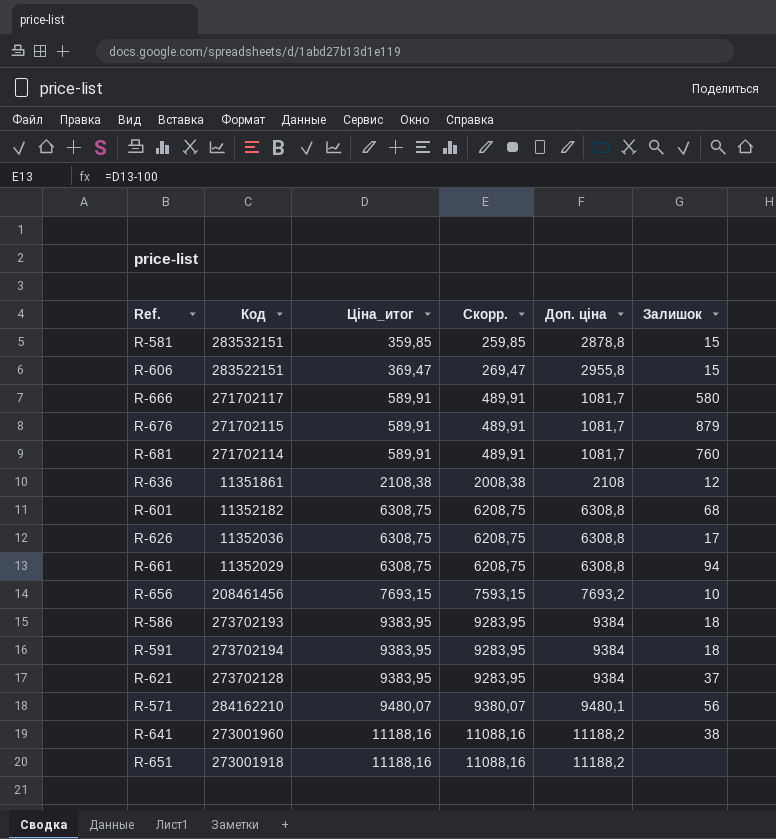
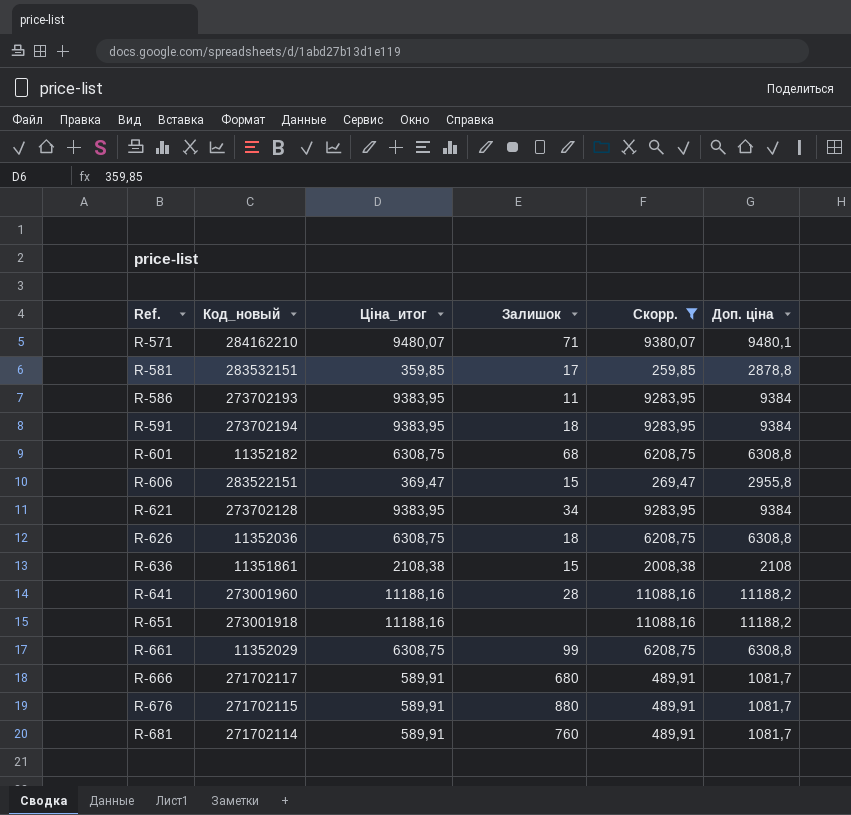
filter: none -> Скорр. != 7593,15
row order: Ціна_итог ascending -> Ref. ascending
column name: Код -> Код_новый
column Залишок | position: 6 -> 4
R-571 | Залишок: 56 -> 71
R-581 | Залишок: 15 -> 17
R-586 | Залишок: 18 -> 11
R-621 | Залишок: 37 -> 34
R-626 | Залишок: 17 -> 18
R-636 | Залишок: 12 -> 15
R-641 | Залишок: 38 -> 28
R-661 | Залишок: 94 -> 99
R-666 | Залишок: 580 -> 680
R-676 | Залишок: 879 -> 880

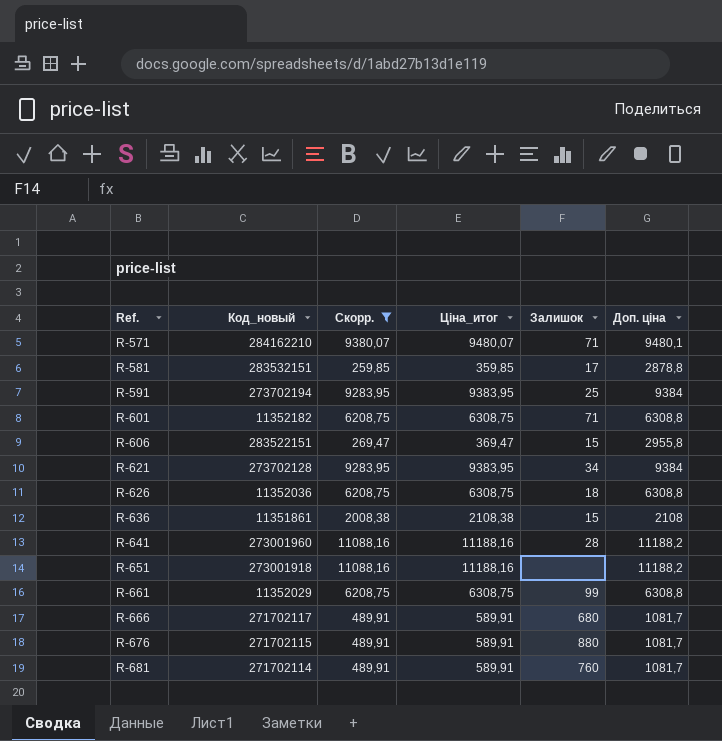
column Скорр. | position: 5 -> 3
row R-586: 273702193 | 9383,95 | 11 | 9283,95 | 9384 -> none
R-591 | Залишок: 18 -> 25
R-601 | Залишок: 68 -> 71

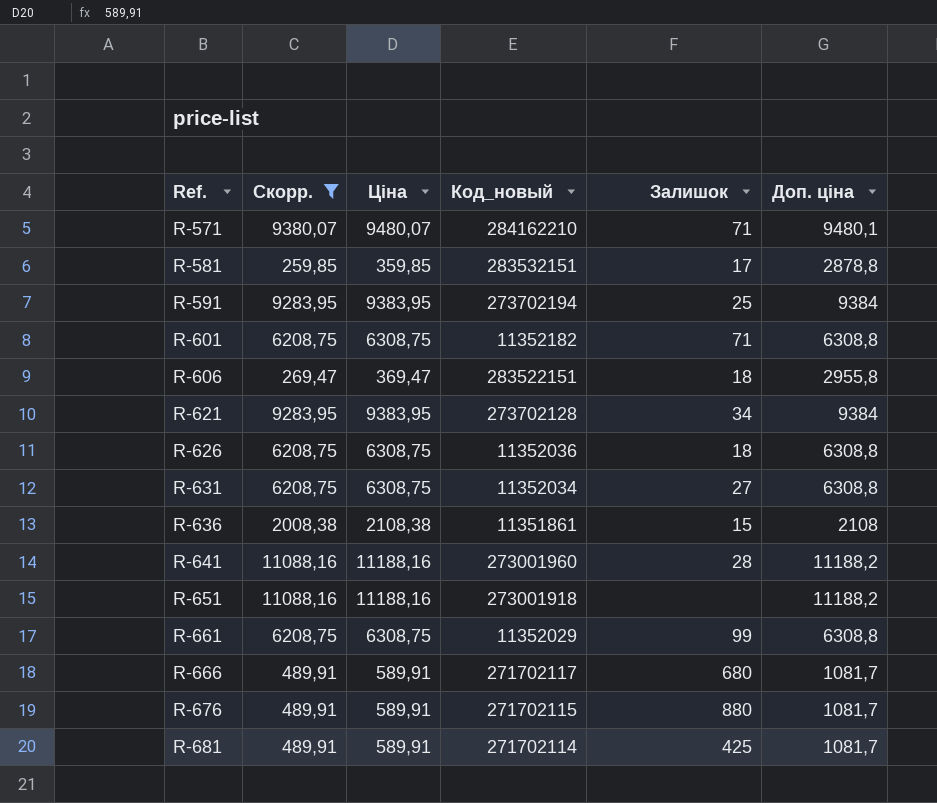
column name: Ціна_итог -> Ціна
column Код_новый | position: 2 -> 4
R-606 | Залишок: 15 -> 18
row R-631: none -> 6208,75 | 6308,75 | 11352034 | 27 | 6308,8
R-681 | Залишок: 760 -> 425

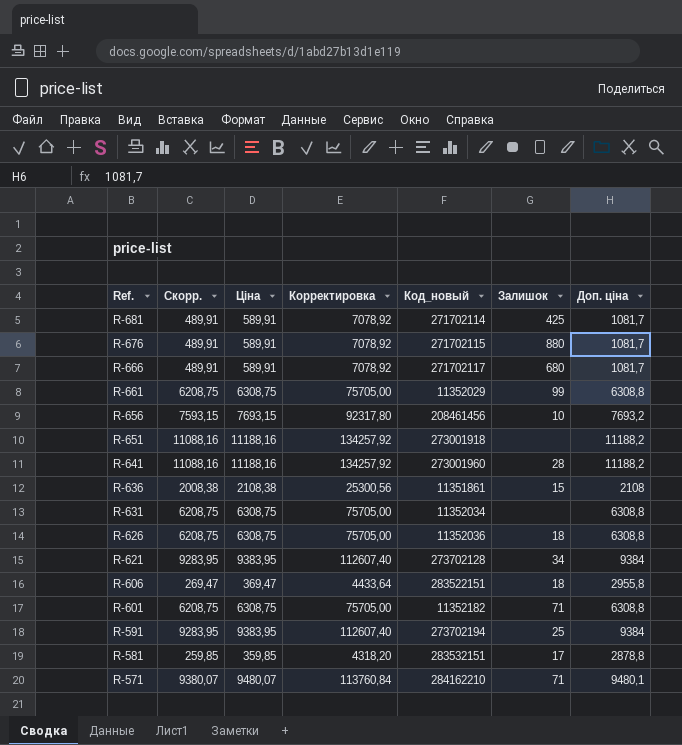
filter: Скорр. != 7593,15 -> none
row order: Ref. ascending -> Ref. descending
column Корректировка | formula: none -> [Ціна] * 12
R-631 | Залишок: 27 -> none

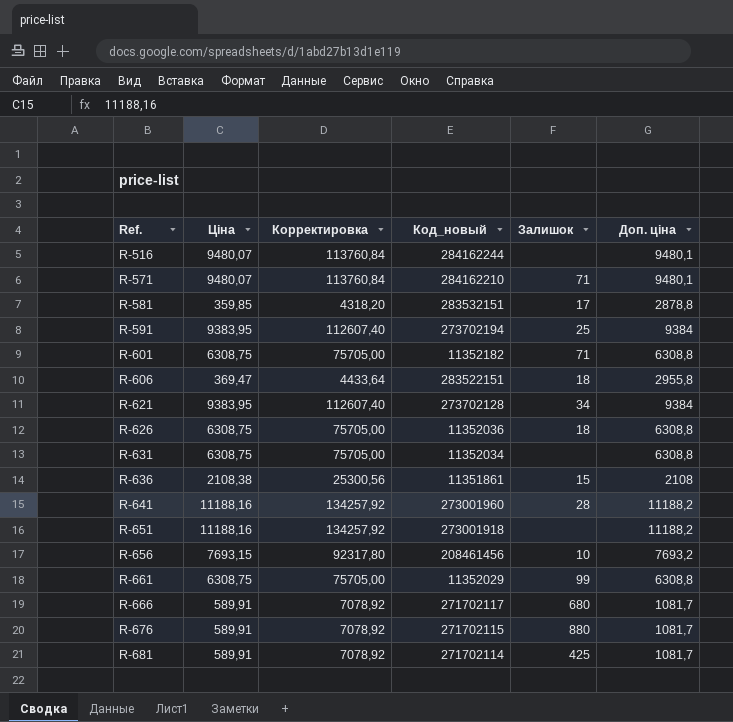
row order: Ref. descending -> Ref. ascending
column Скорр. | formula: [Ціна] - 100 -> none
row R-516: none -> 9480,07 | 113760,84 | 284162244 | none | 9480,1

